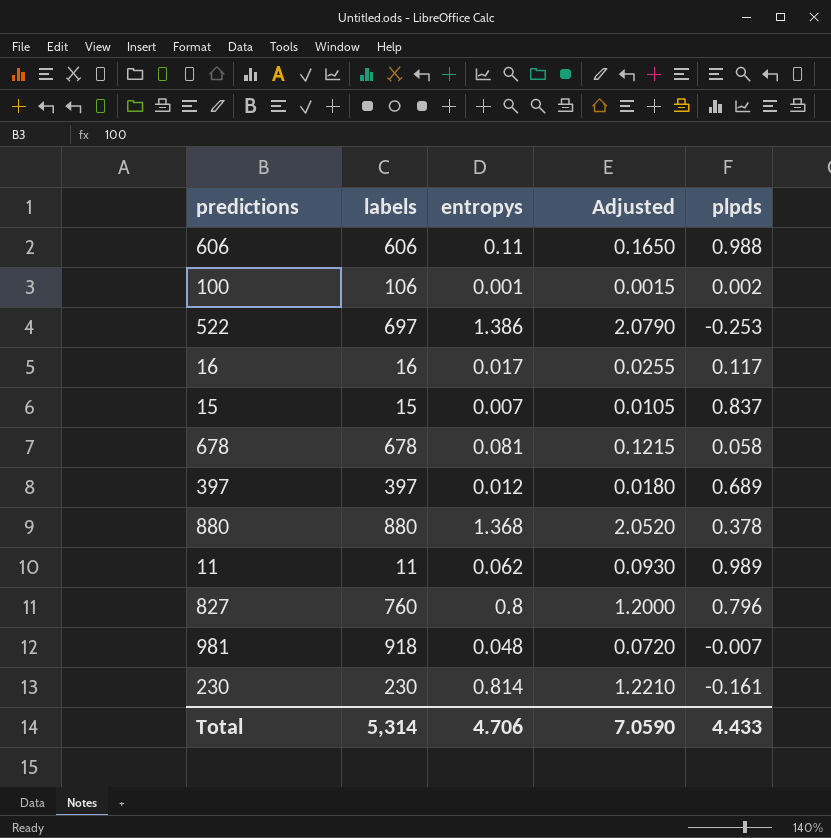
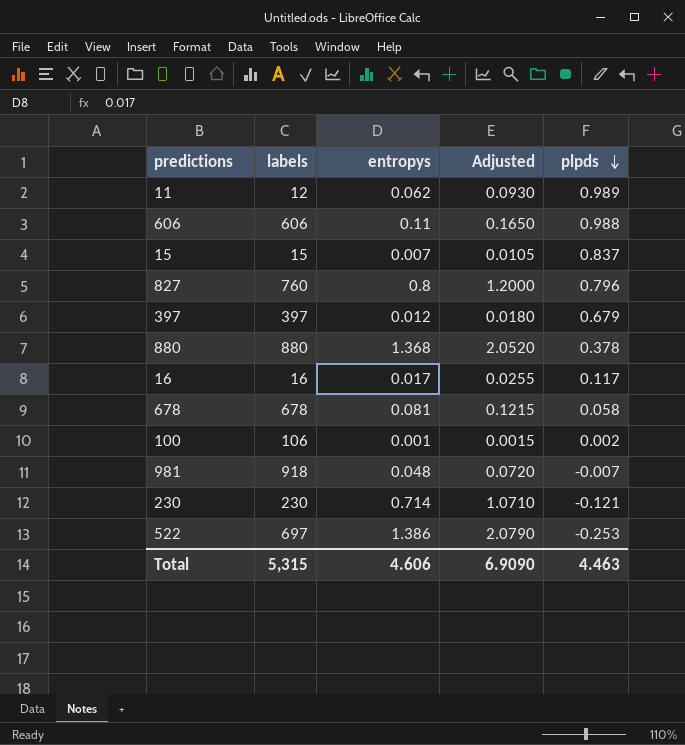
row order: none -> plpds descending
11 | labels: 11 -> 12
397 | plpds: 0.689 -> 0.679
230 | entropys: 0.814 -> 0.714
230 | Adjusted: 1.2210 -> 1.0710
230 | plpds: -0.161 -> -0.121
Total | labels: 5,314 -> 5,315
Total | entropys: 4.706 -> 4.606
Total | Adjusted: 7.0590 -> 6.9090
Total | plpds: 4.433 -> 4.463

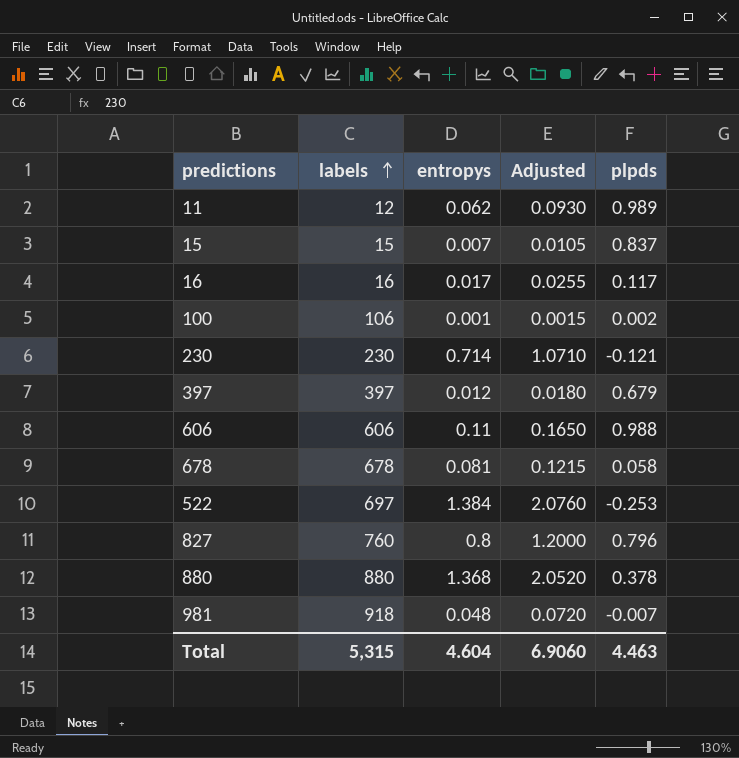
row order: plpds descending -> labels ascending
522 | entropys: 1.386 -> 1.384
522 | Adjusted: 2.0790 -> 2.0760
Total | entropys: 4.606 -> 4.604
Total | Adjusted: 6.9090 -> 6.9060

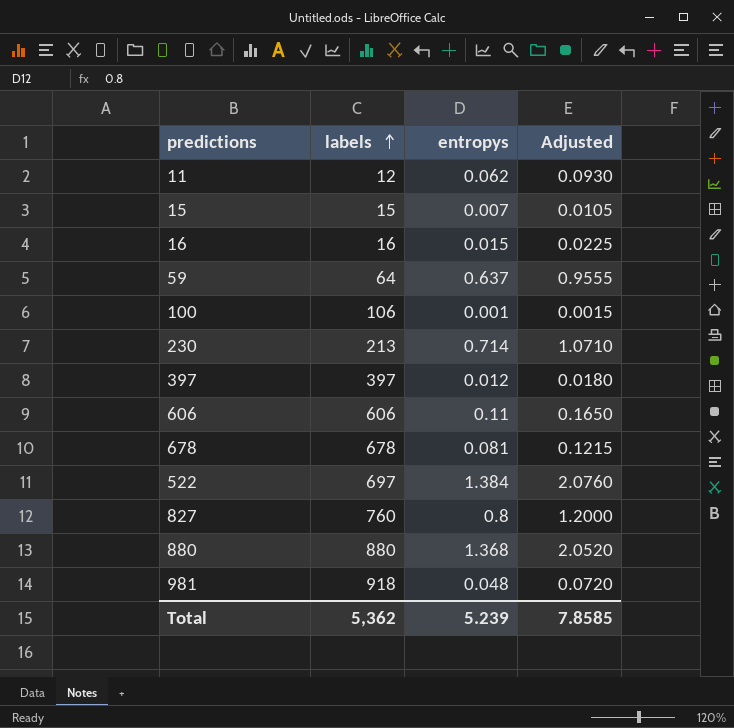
column plpds | position: 5 -> none
16 | entropys: 0.017 -> 0.015
16 | Adjusted: 0.0255 -> 0.0225
row 59: none -> 64 | 0.637 | 0.9555
230 | labels: 230 -> 213
Total | labels: 5,315 -> 5,362
Total | entropys: 4.604 -> 5.239
Total | Adjusted: 6.9060 -> 7.8585

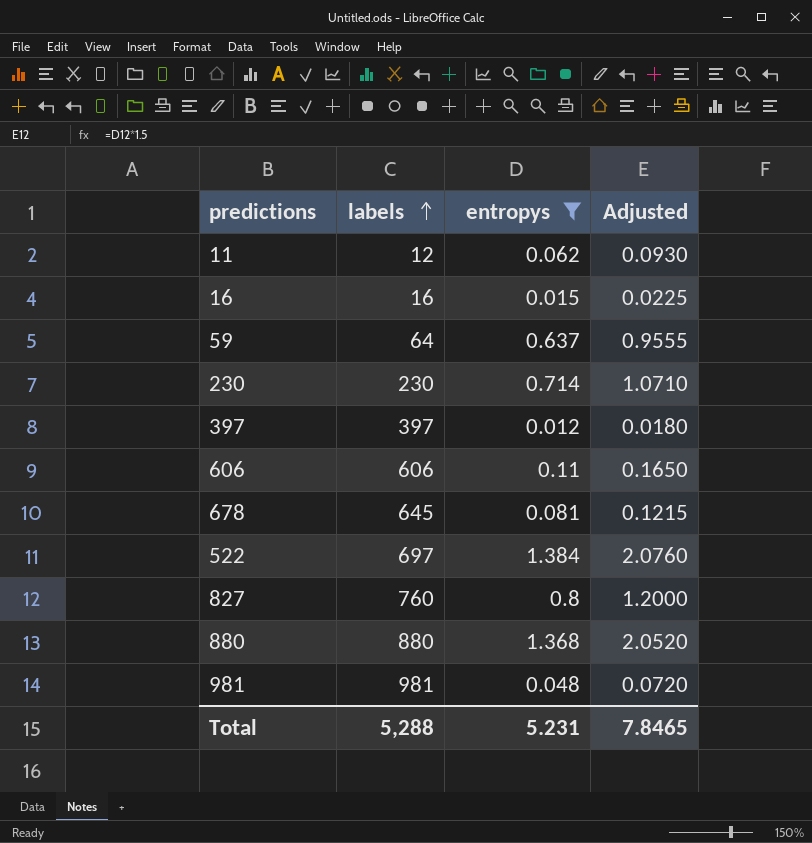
filter: none -> entropys >= 0.012
230 | labels: 213 -> 230
678 | labels: 678 -> 645
981 | labels: 918 -> 981
Total | labels: 5,362 -> 5,288
Total | entropys: 5.239 -> 5.231
Total | Adjusted: 7.8585 -> 7.8465

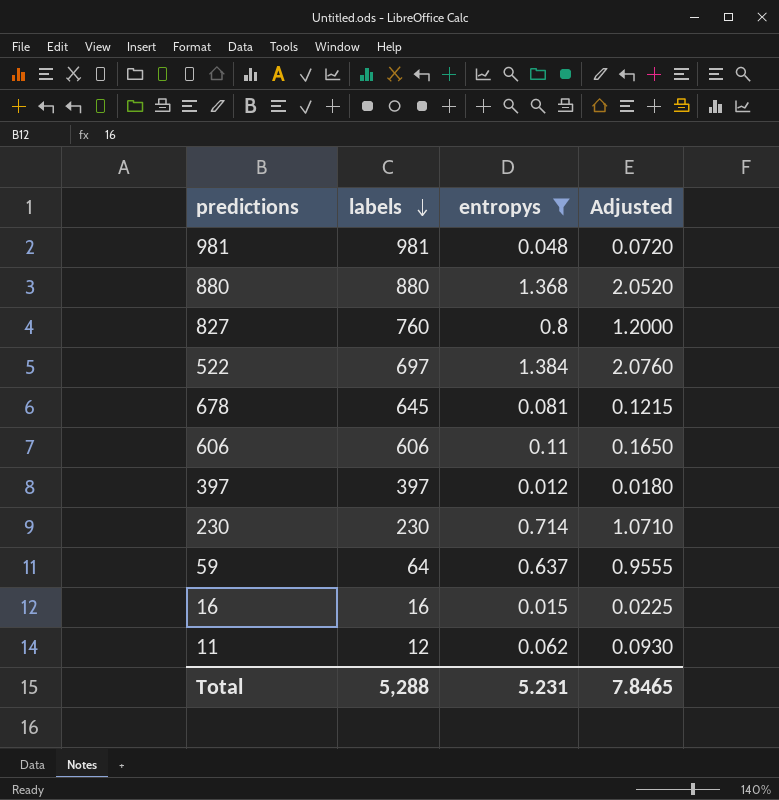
row order: labels ascending -> labels descending

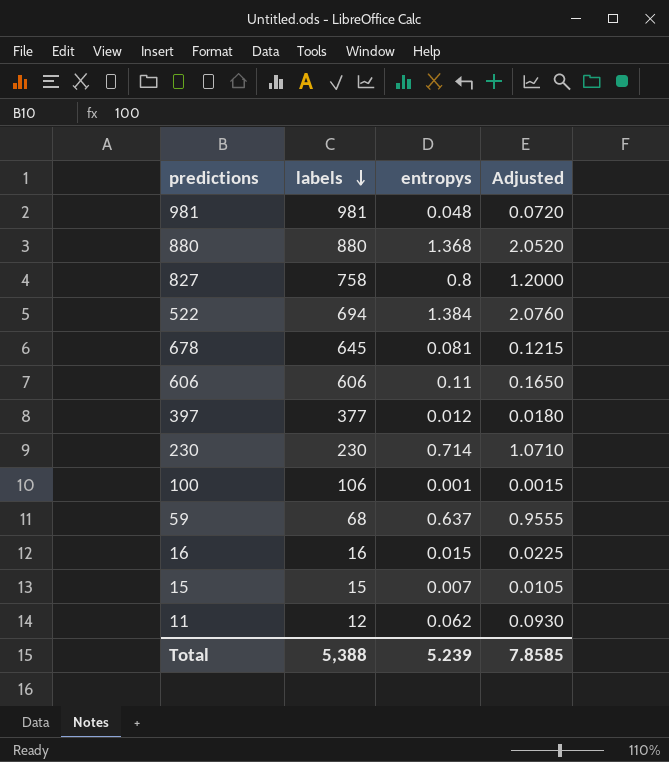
filter: entropys >= 0.012 -> none
827 | labels: 760 -> 758
522 | labels: 697 -> 694
397 | labels: 397 -> 377
59 | labels: 64 -> 68
Total | labels: 5,288 -> 5,388
Total | entropys: 5.231 -> 5.239
Total | Adjusted: 7.8465 -> 7.8585

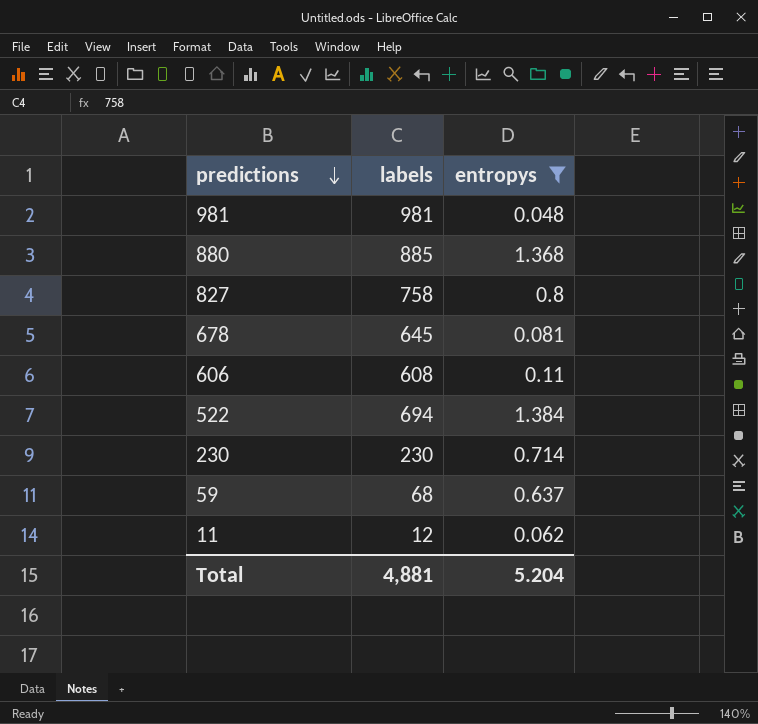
filter: none -> entropys >= 0.048
row order: labels descending -> predictions descending
column Adjusted | formula: [entropys] * 1.5 -> none
880 | labels: 880 -> 885
606 | labels: 606 -> 608
Total | labels: 5,388 -> 4,881
Total | entropys: 5.239 -> 5.204

